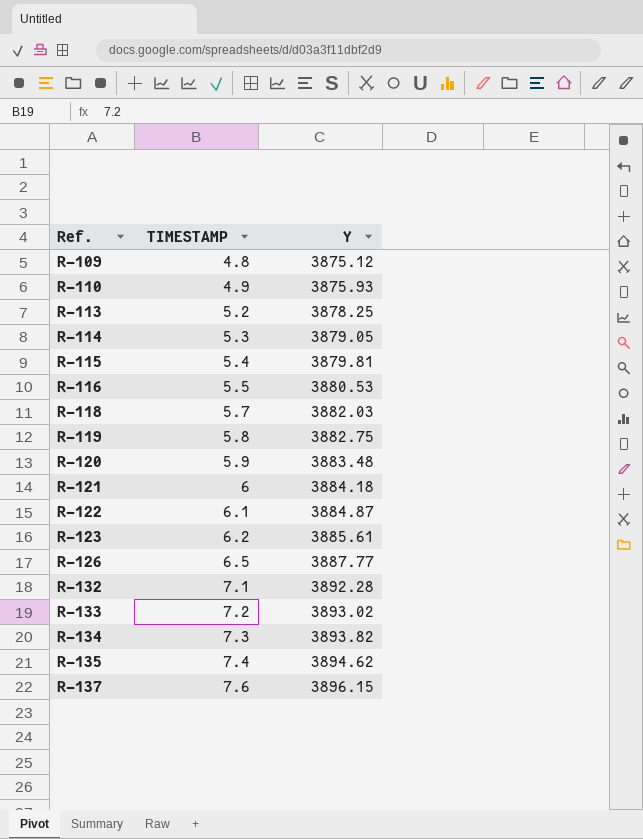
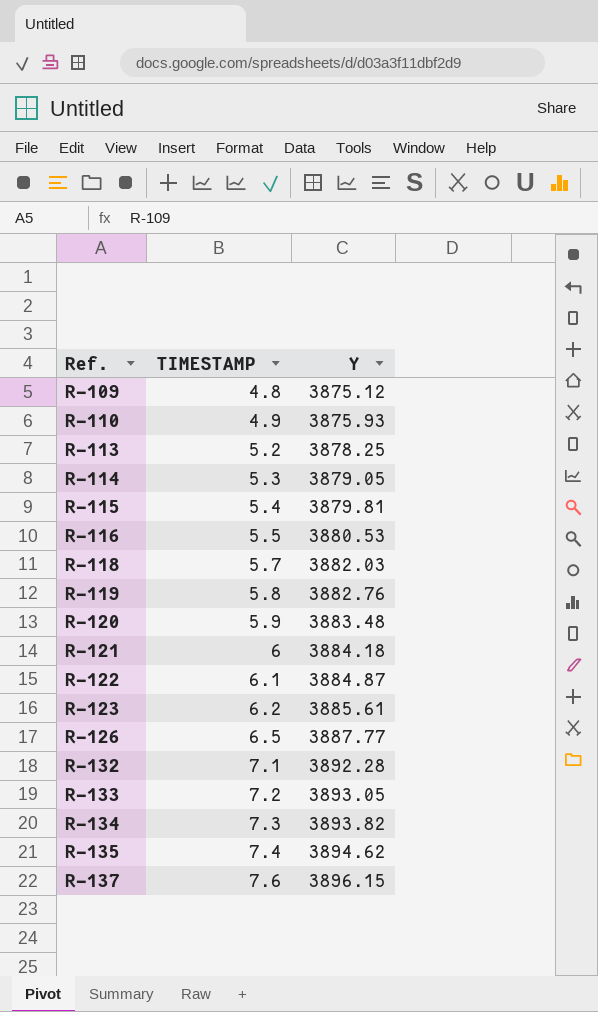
R-119 | Y: 3882.75 -> 3882.76
R-133 | Y: 3893.02 -> 3893.05

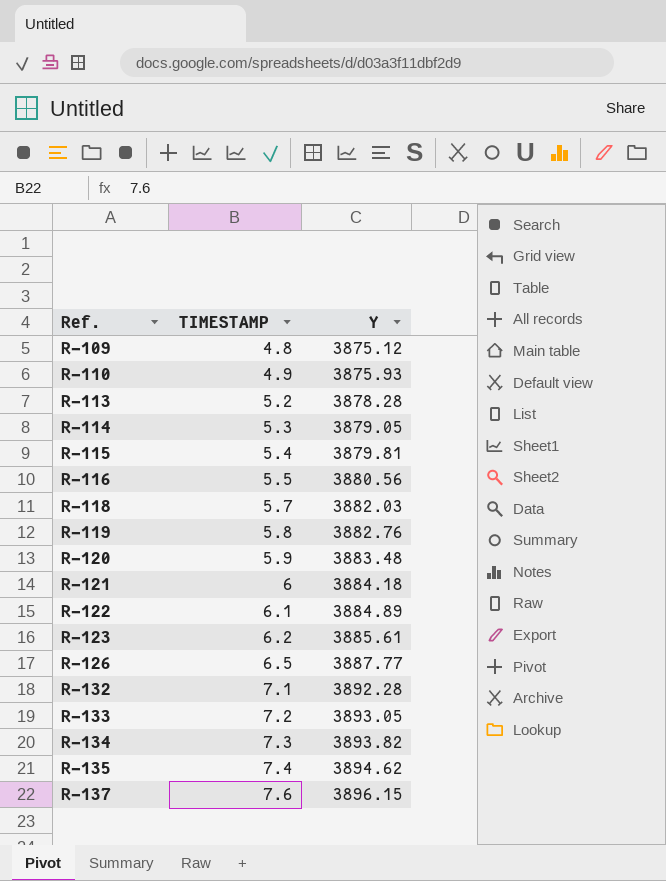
R-113 | Y: 3878.25 -> 3878.28
R-116 | Y: 3880.53 -> 3880.56
R-122 | Y: 3884.87 -> 3884.89

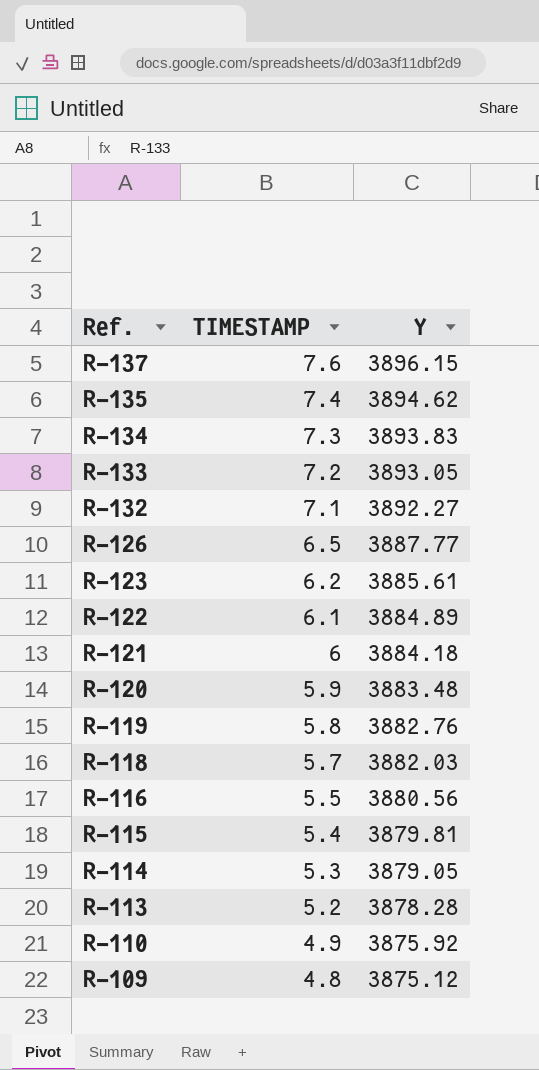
row order: Ref. ascending -> Ref. descending
R-134 | Y: 3893.82 -> 3893.83
R-132 | Y: 3892.28 -> 3892.27
R-110 | Y: 3875.93 -> 3875.92

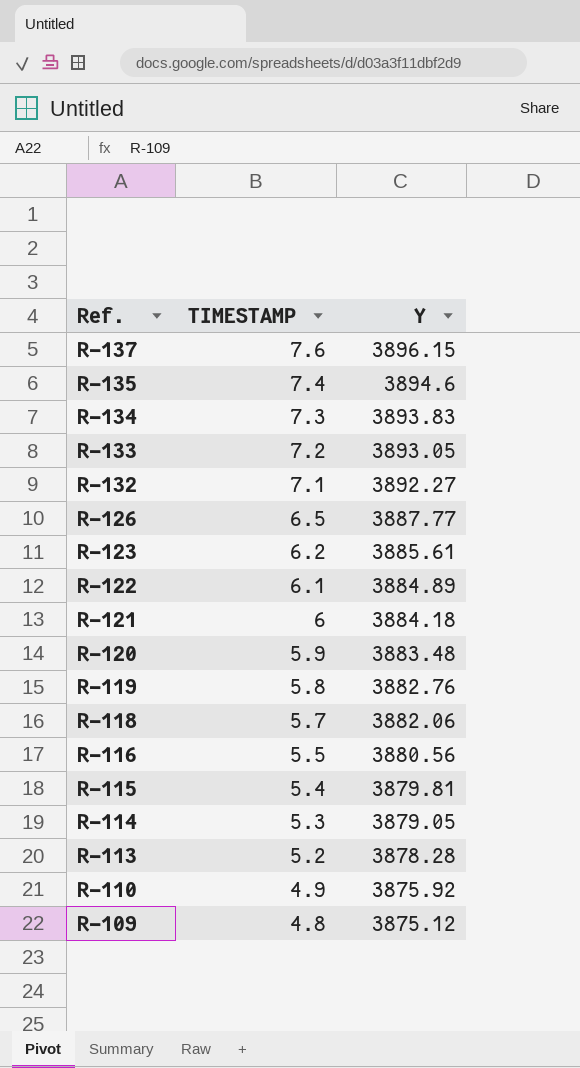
R-135 | Y: 3894.62 -> 3894.6
R-118 | Y: 3882.03 -> 3882.06

